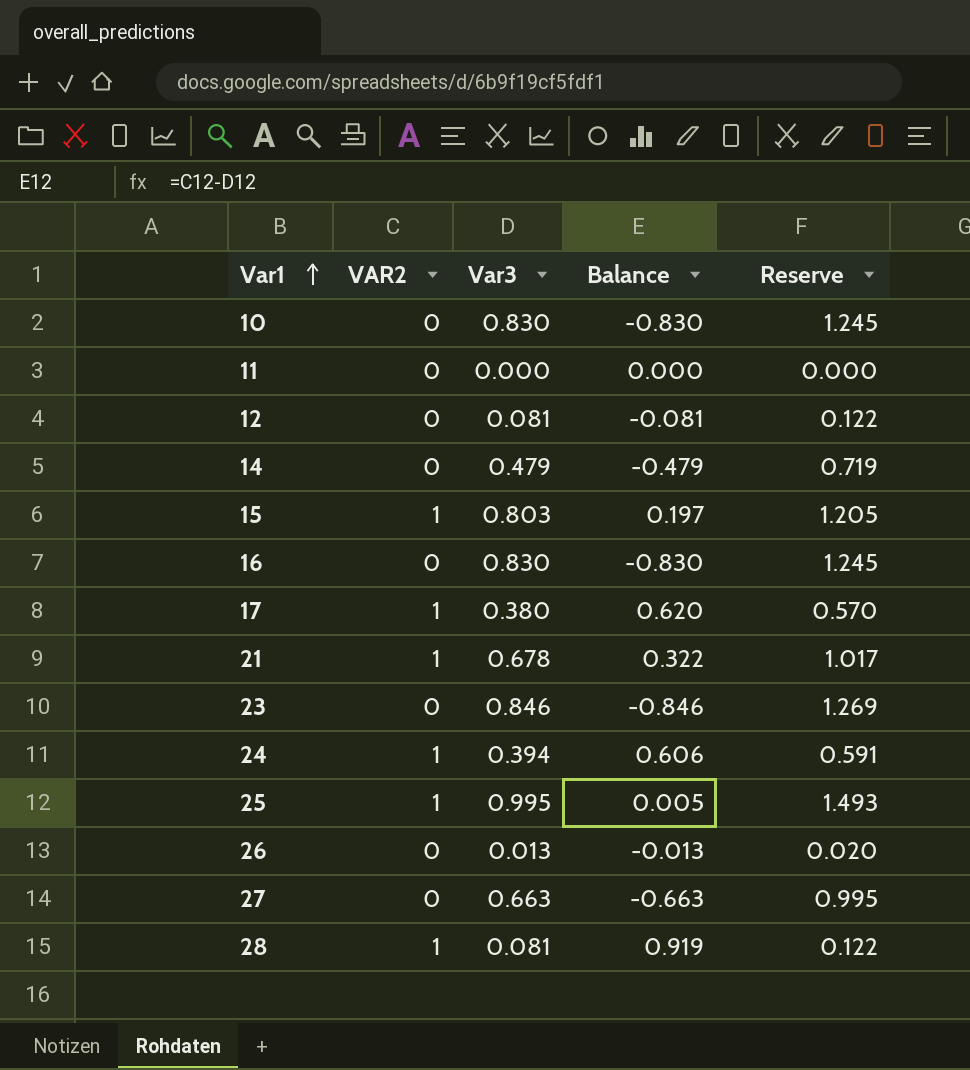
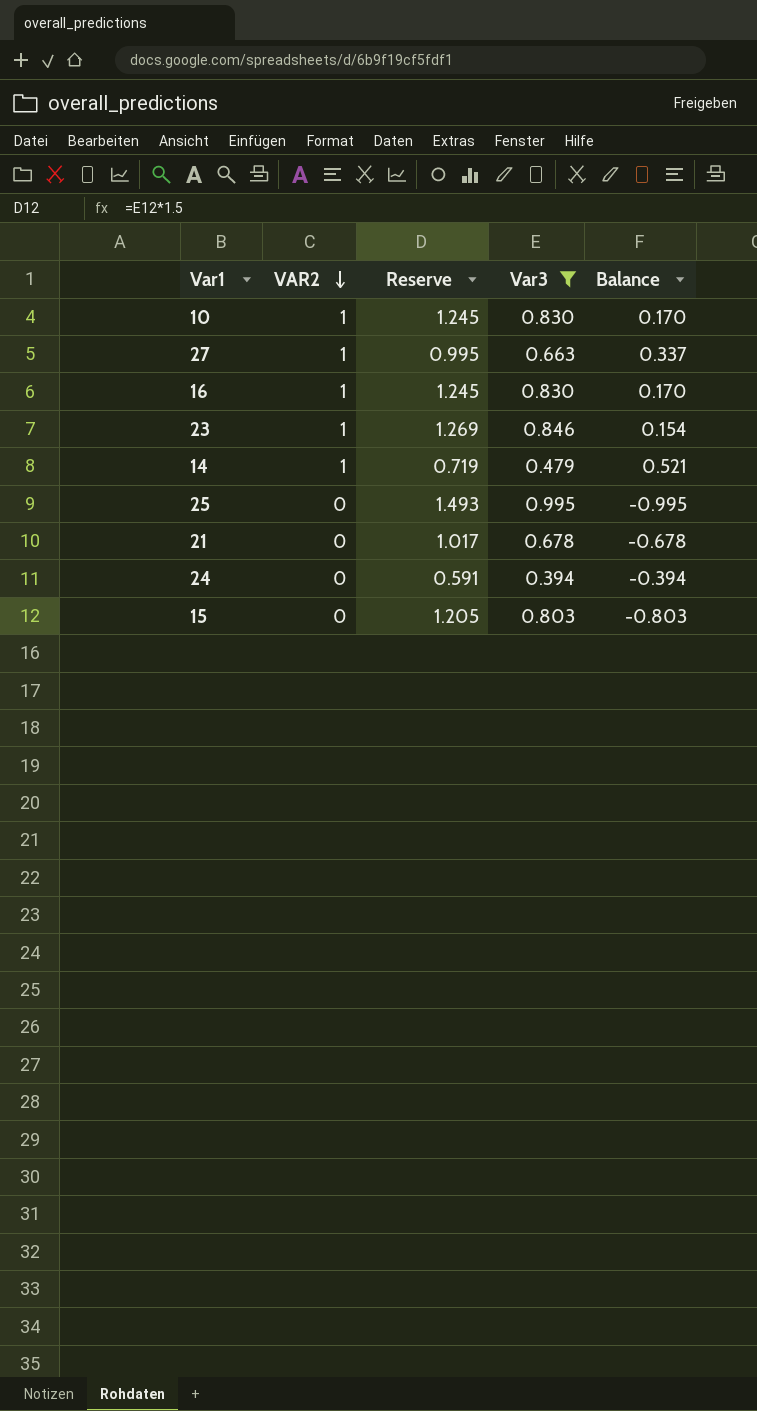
filter: none -> Var3 >= 0.394
row order: Var1 ascending -> VAR2 descending
column Reserve | position: 5 -> 3
10 | VAR2: 0 -> 1
10 | Balance: -0.830 -> 0.170
27 | VAR2: 0 -> 1
27 | Balance: -0.663 -> 0.337
16 | VAR2: 0 -> 1
16 | Balance: -0.830 -> 0.170
23 | VAR2: 0 -> 1
23 | Balance: -0.846 -> 0.154
14 | VAR2: 0 -> 1
14 | Balance: -0.479 -> 0.521
25 | VAR2: 1 -> 0
25 | Balance: 0.005 -> -0.995
21 | VAR2: 1 -> 0
21 | Balance: 0.322 -> -0.678
24 | VAR2: 1 -> 0
24 | Balance: 0.606 -> -0.394
15 | VAR2: 1 -> 0
15 | Balance: 0.197 -> -0.803

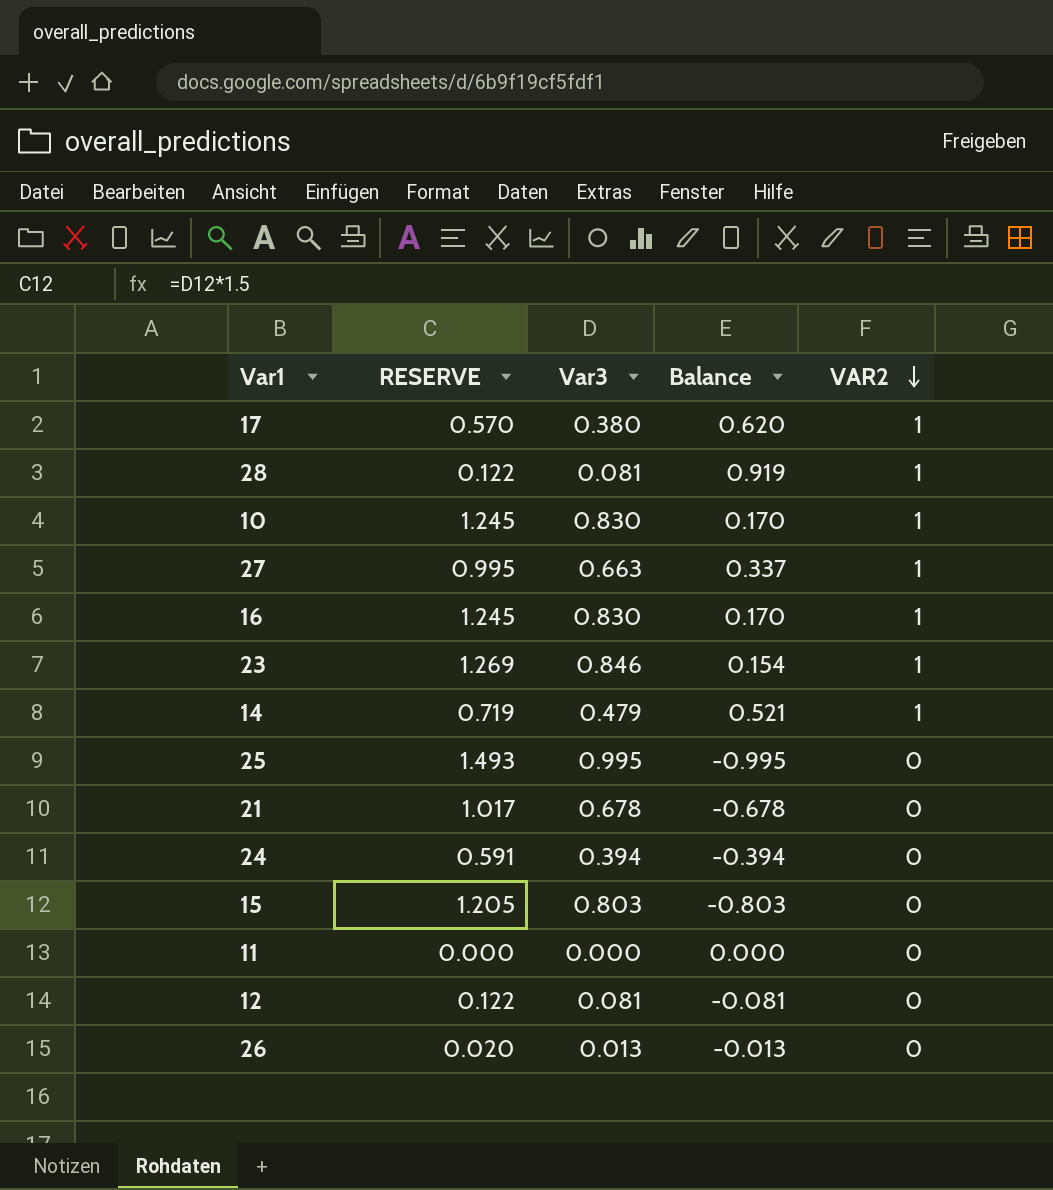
filter: Var3 >= 0.394 -> none
column name: Reserve -> RESERVE
column VAR2 | position: 2 -> 5

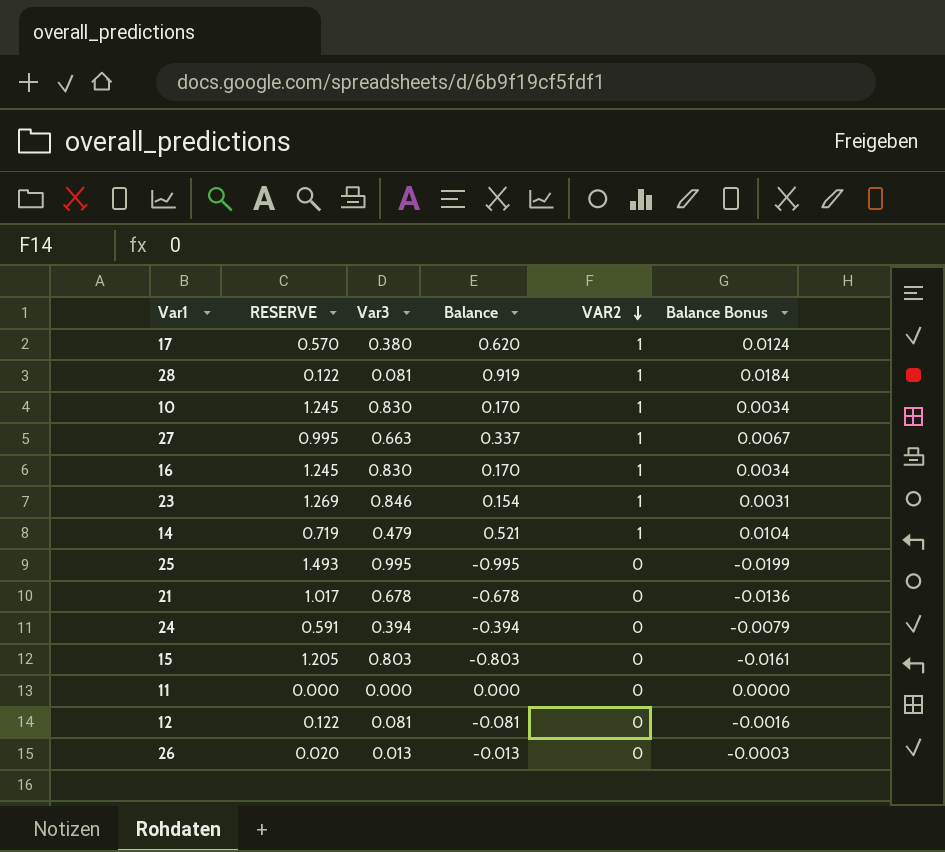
column Balance Bonus | formula: none -> [Balance] * 0.02

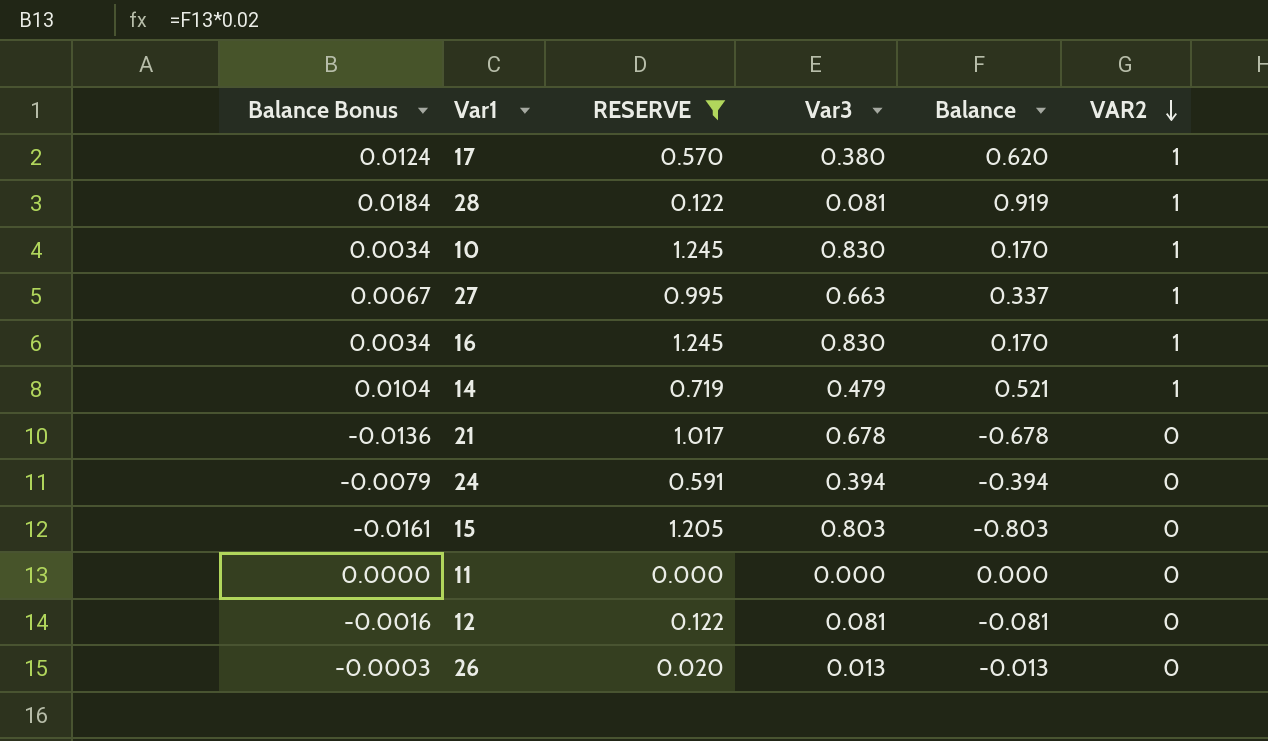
filter: none -> RESERVE <= 1.245
column Balance Bonus | position: 6 -> 1

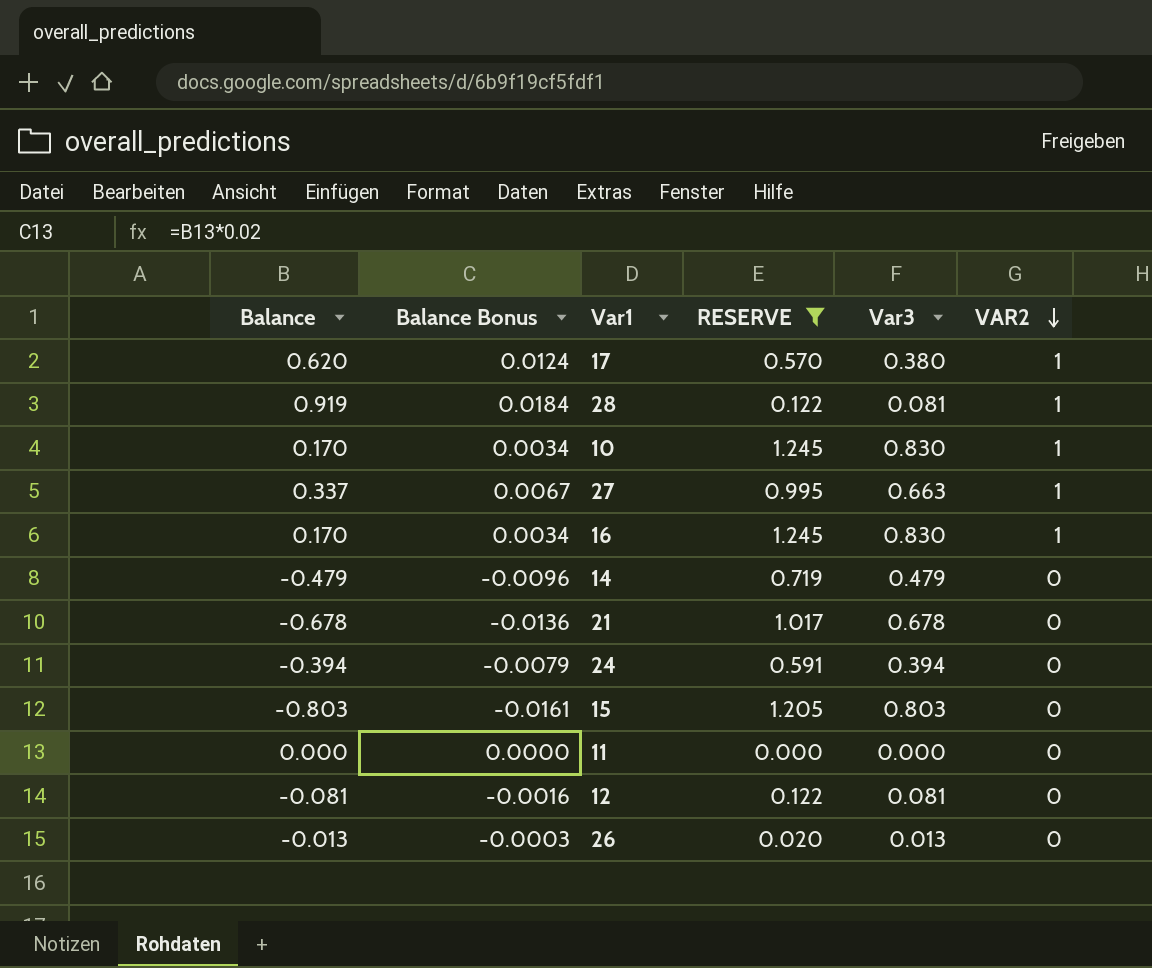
column Balance | position: 5 -> 1
14 | Balance: 0.521 -> -0.479
14 | Balance Bonus: 0.0104 -> -0.0096
14 | VAR2: 1 -> 0

